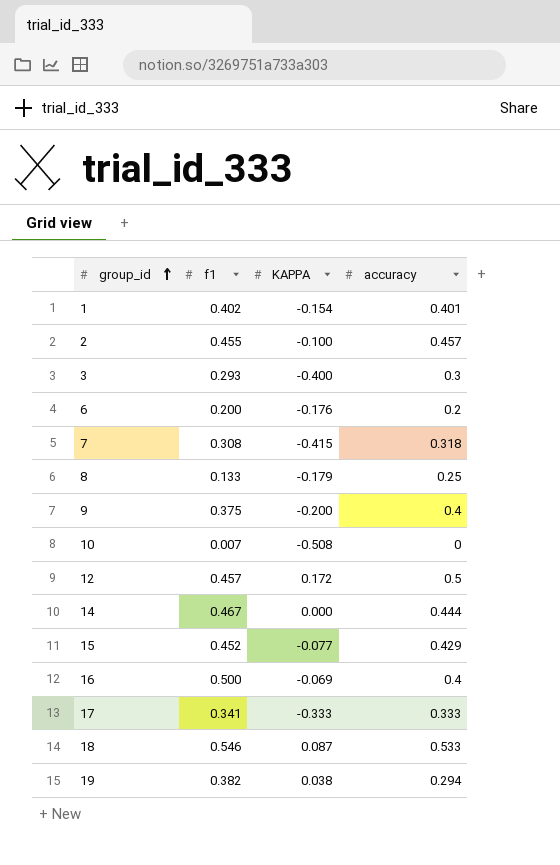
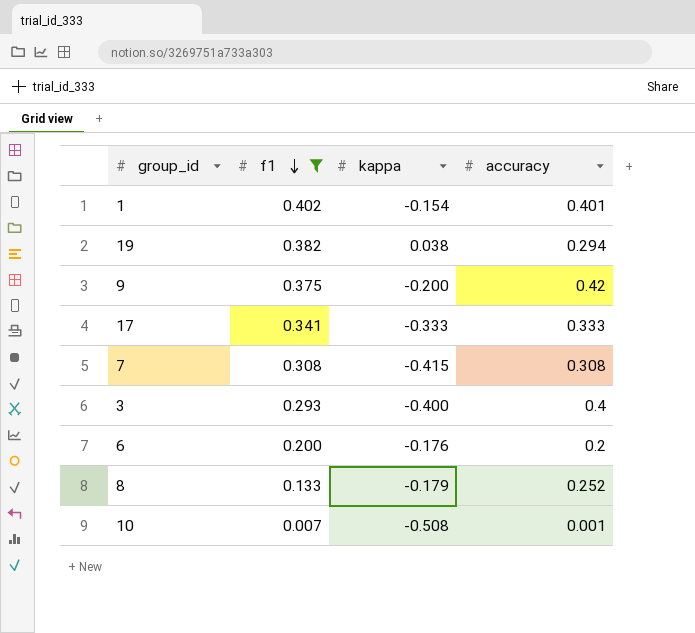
filter: none -> f1 <= 0.402
row order: group_id ascending -> f1 descending
column name: KAPPA -> kappa
9 | accuracy: 0.4 -> 0.42
7 | accuracy: 0.318 -> 0.308
3 | accuracy: 0.3 -> 0.4
8 | accuracy: 0.25 -> 0.252
10 | accuracy: 0 -> 0.001

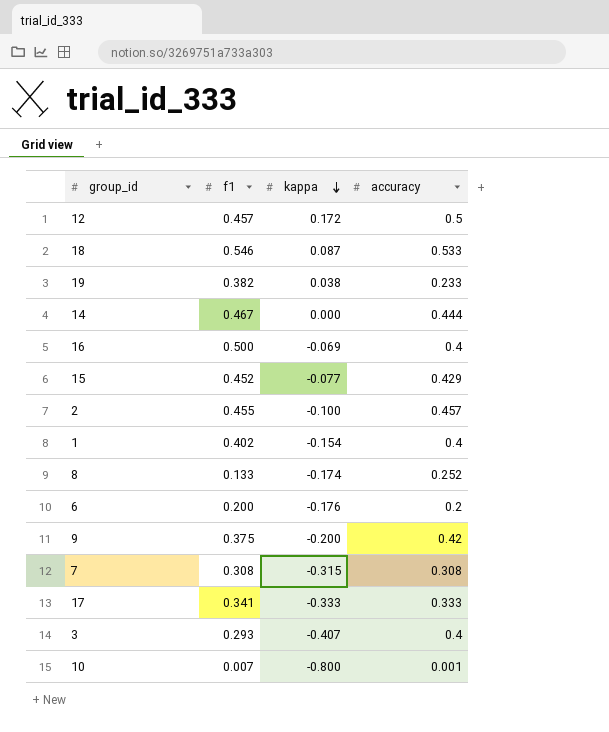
filter: f1 <= 0.402 -> none
row order: f1 descending -> kappa descending
19 | accuracy: 0.294 -> 0.233
1 | accuracy: 0.401 -> 0.4
8 | kappa: -0.179 -> -0.174
7 | kappa: -0.415 -> -0.315
3 | kappa: -0.400 -> -0.407
10 | kappa: -0.508 -> -0.800

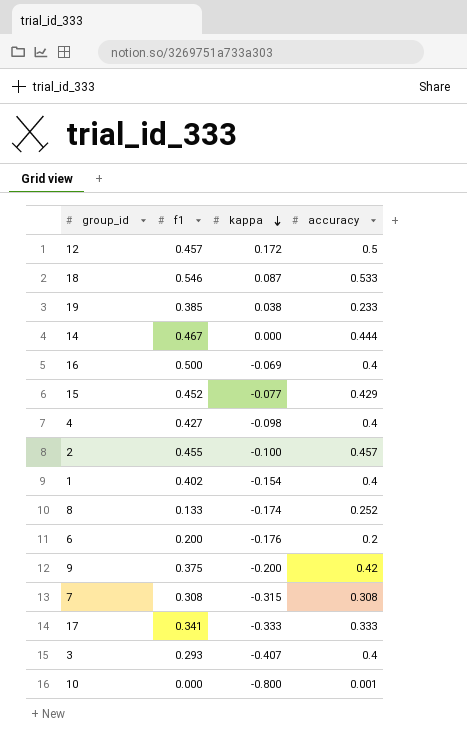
19 | f1: 0.382 -> 0.385
row 4: none -> 0.427 | -0.098 | 0.4
10 | f1: 0.007 -> 0.000

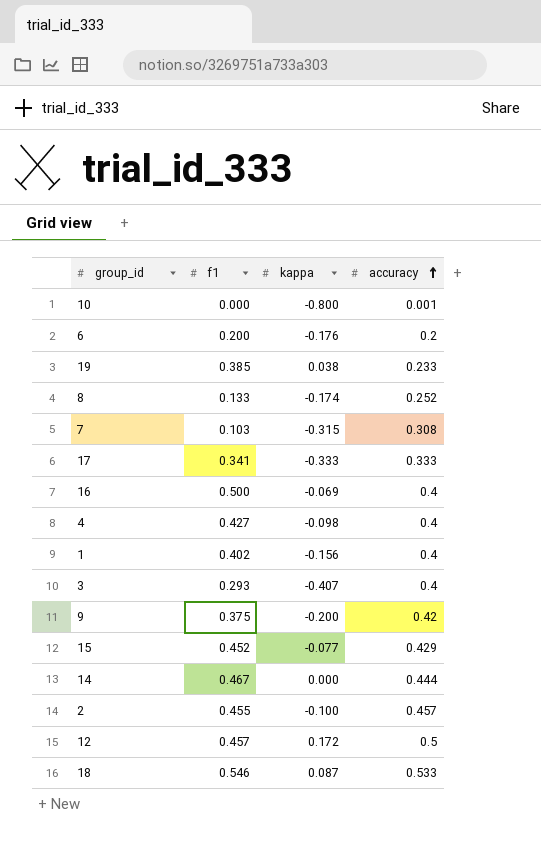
row order: kappa descending -> accuracy ascending
7 | f1: 0.308 -> 0.103
1 | kappa: -0.154 -> -0.156

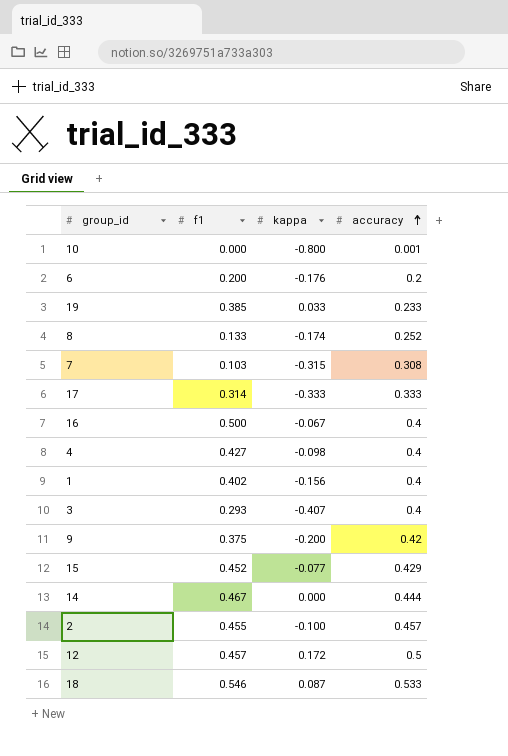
19 | kappa: 0.038 -> 0.033
17 | f1: 0.341 -> 0.314
16 | kappa: -0.069 -> -0.067

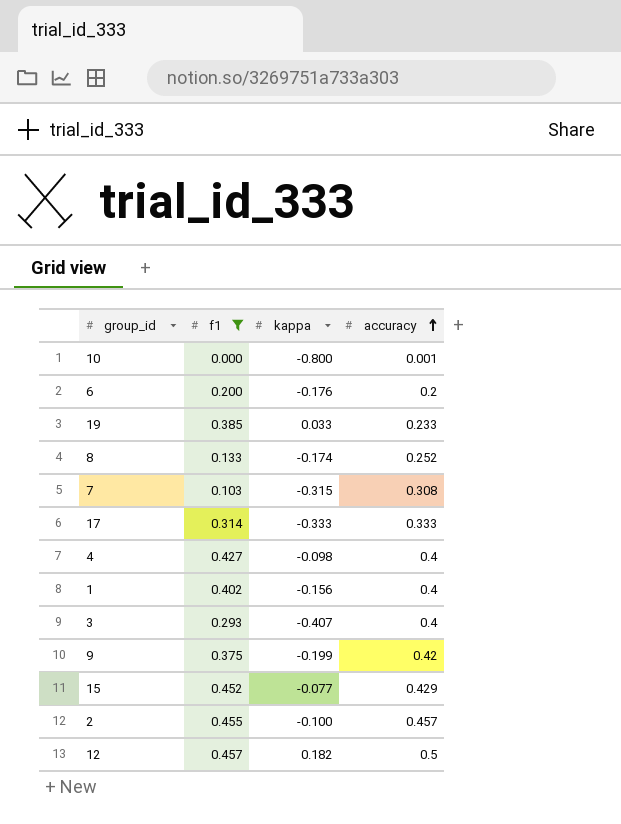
filter: none -> f1 <= 0.457
9 | kappa: -0.200 -> -0.199
12 | kappa: 0.172 -> 0.182

